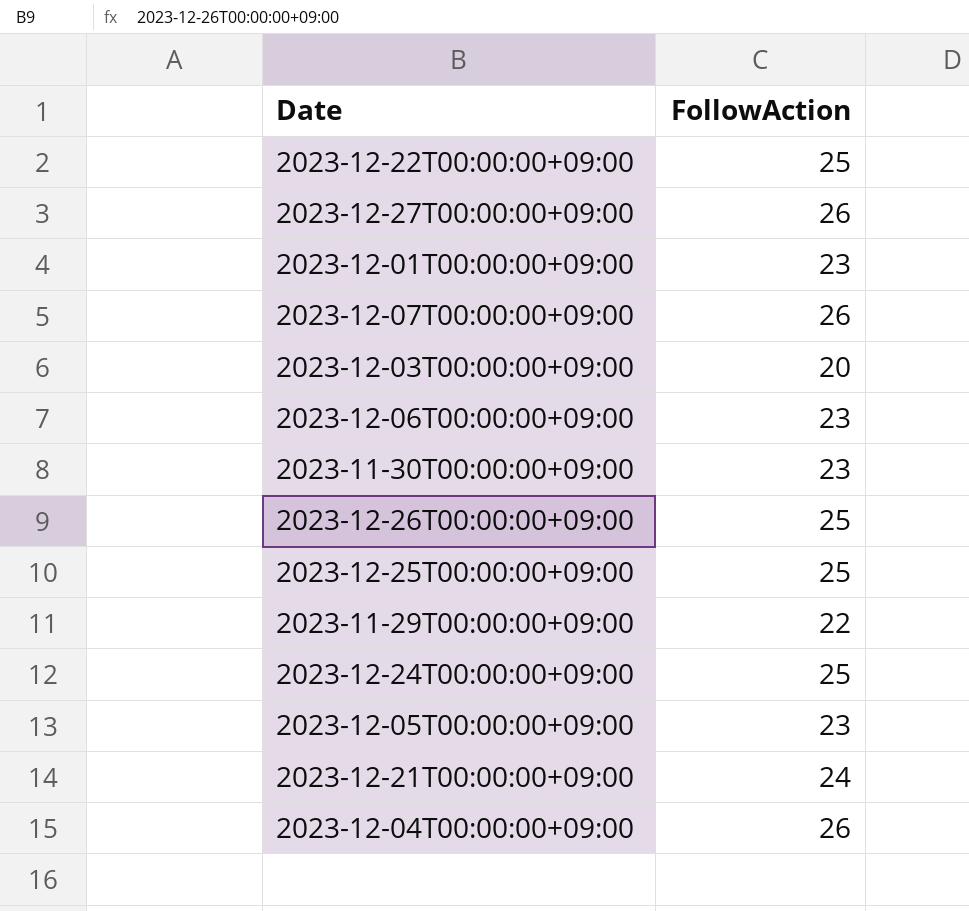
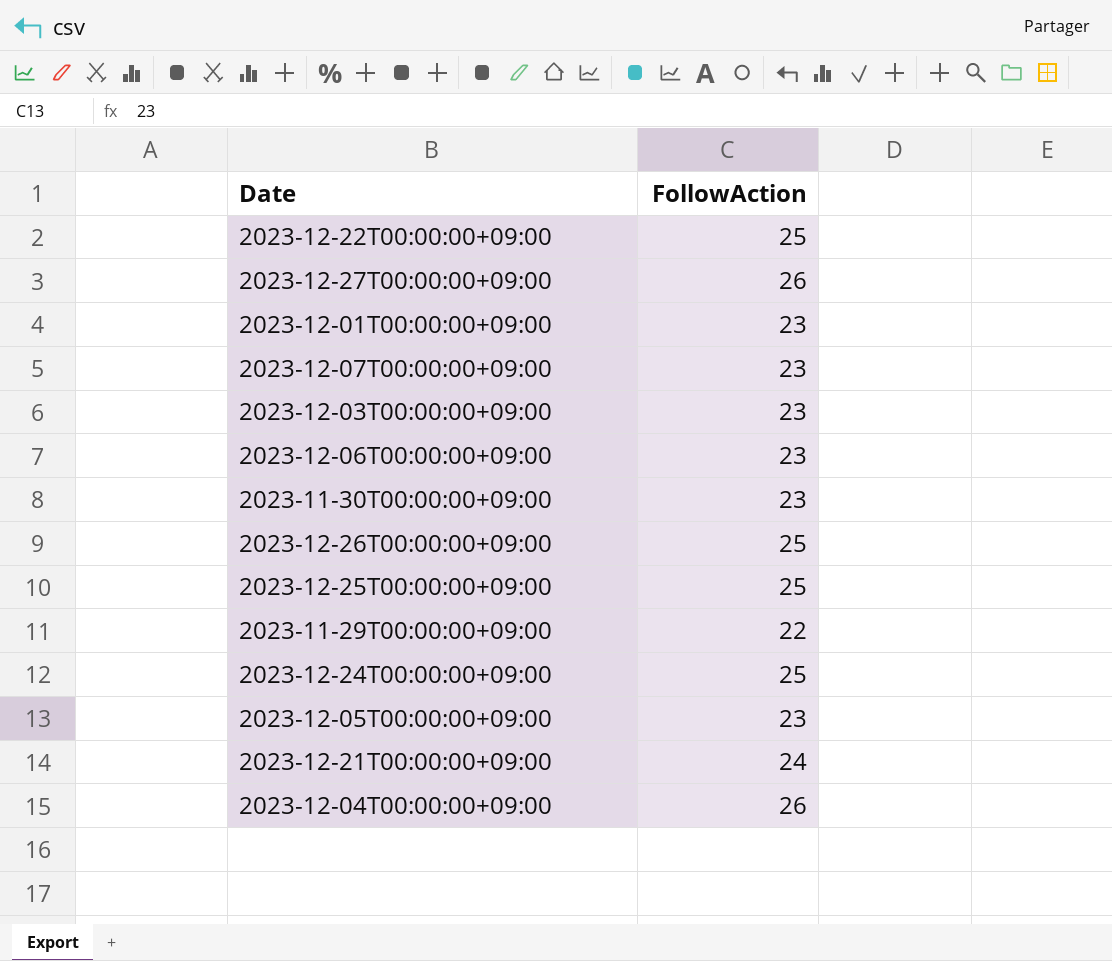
2023-12-07T00:00:00+09:00 | FollowAction: 26 -> 23
2023-12-03T00:00:00+09:00 | FollowAction: 20 -> 23

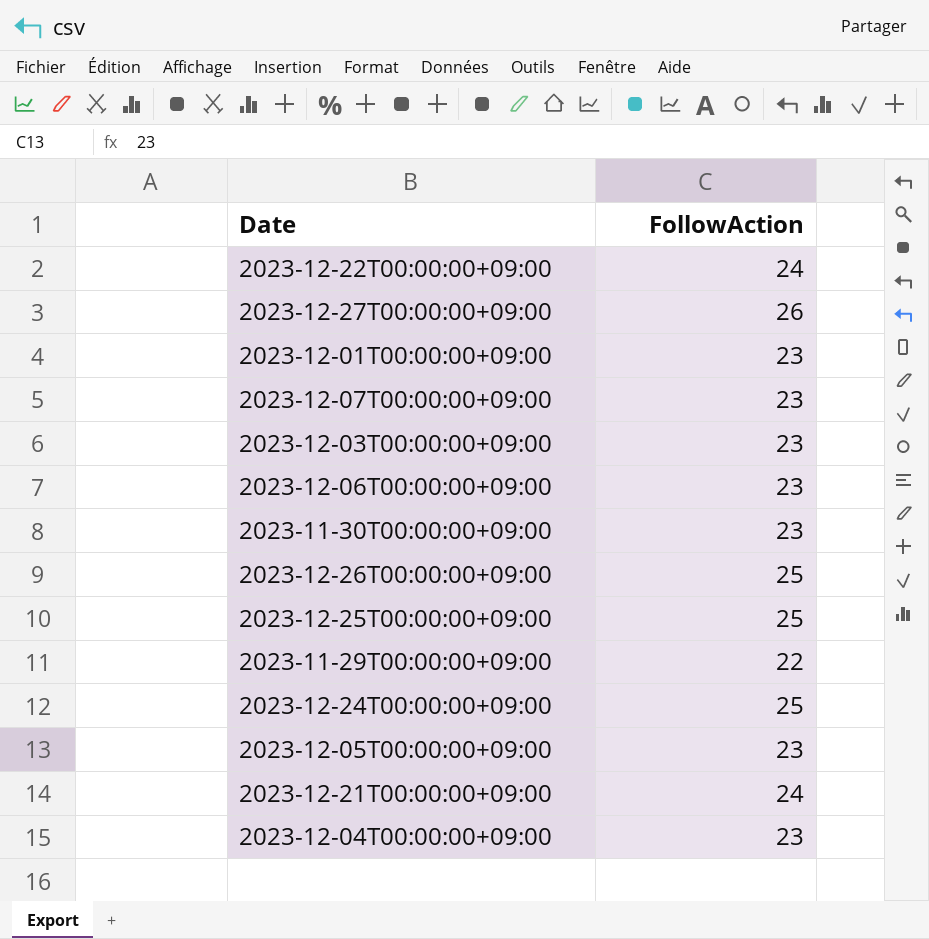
2023-12-22T00:00:00+09:00 | FollowAction: 25 -> 24
2023-12-04T00:00:00+09:00 | FollowAction: 26 -> 23

